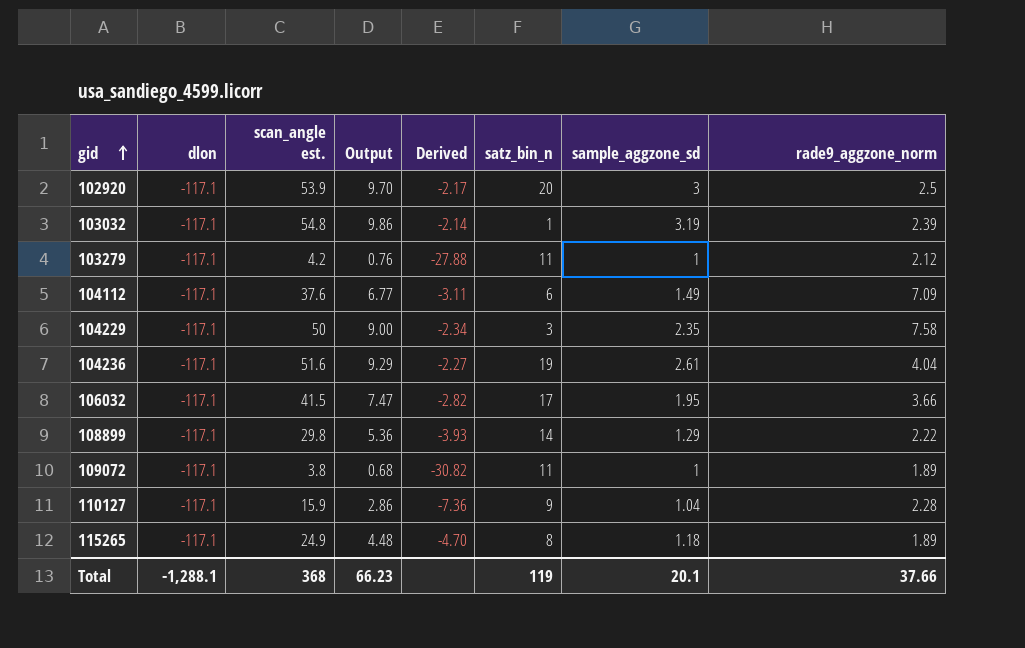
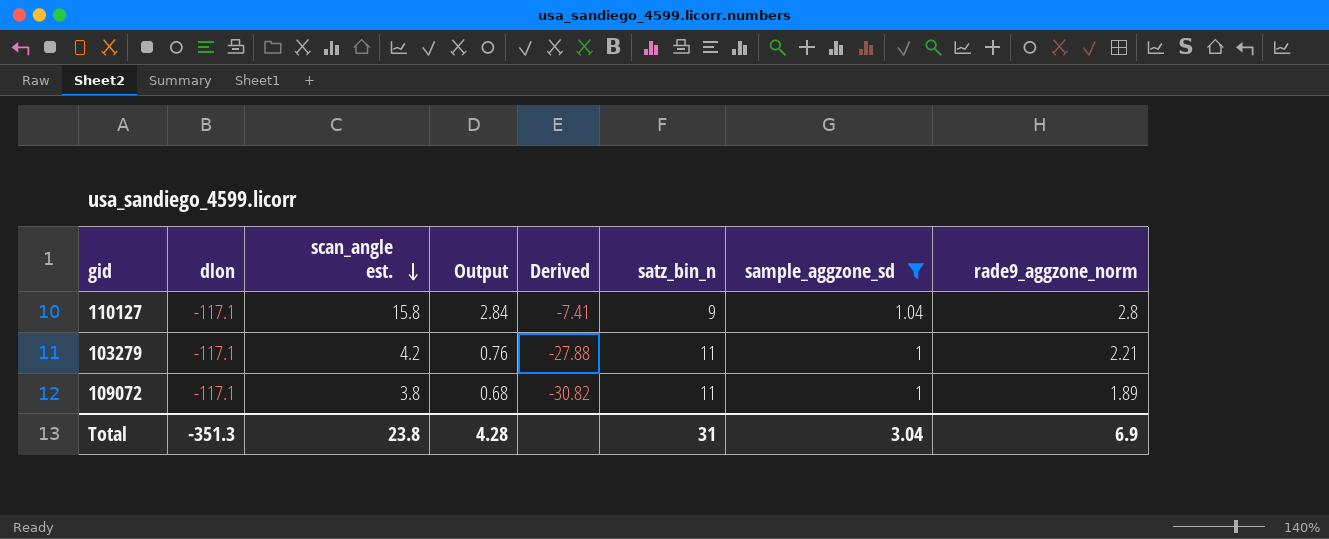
filter: none -> sample_aggzone_sd <= 1.04
row order: gid ascending -> scan_angle est. descending
110127 | scan_angle est.: 15.9 -> 15.8
110127 | Output: 2.86 -> 2.84
110127 | Derived: -7.36 -> -7.41
110127 | rade9_aggzone_norm: 2.28 -> 2.8
103279 | rade9_aggzone_norm: 2.12 -> 2.21
Total | dlon: -1,288.1 -> -351.3
Total | scan_angle est.: 368 -> 23.8
Total | Output: 66.23 -> 4.28
Total | satz_bin_n: 119 -> 31
Total | sample_aggzone_sd: 20.1 -> 3.04
Total | rade9_aggzone_norm: 37.66 -> 6.9

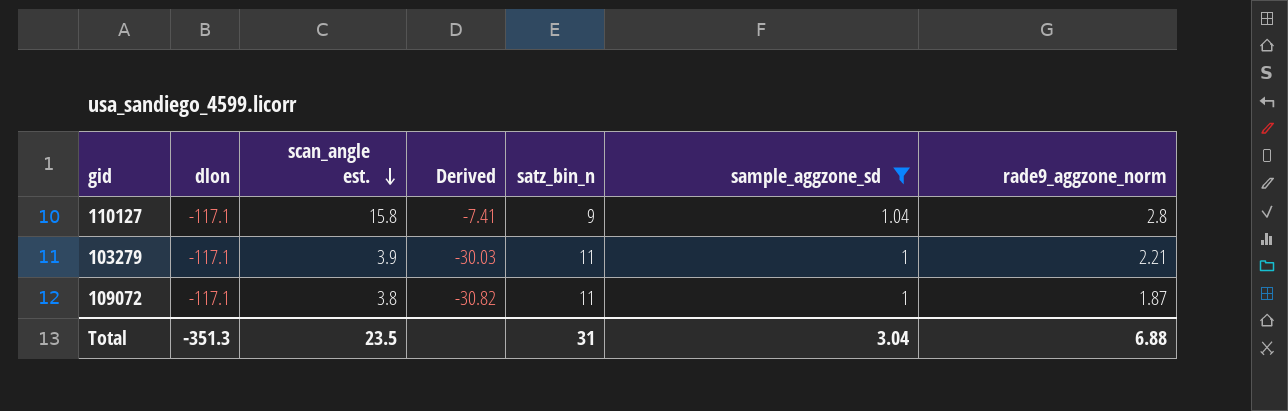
column Output | formula: [scan_angle est.] * 0.18 -> none
103279 | scan_angle est.: 4.2 -> 3.9
103279 | Derived: -27.88 -> -30.03
109072 | rade9_aggzone_norm: 1.89 -> 1.87
Total | scan_angle est.: 23.8 -> 23.5
Total | rade9_aggzone_norm: 6.9 -> 6.88

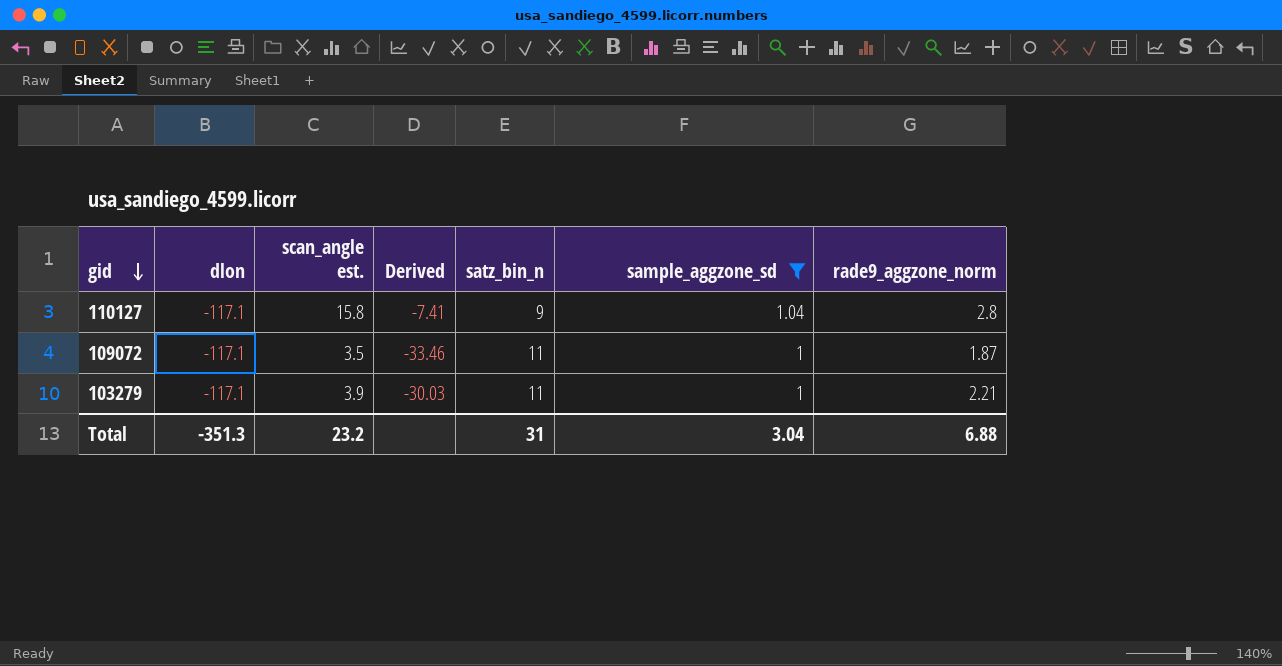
row order: scan_angle est. descending -> gid descending
109072 | scan_angle est.: 3.8 -> 3.5
109072 | Derived: -30.82 -> -33.46
Total | scan_angle est.: 23.5 -> 23.2

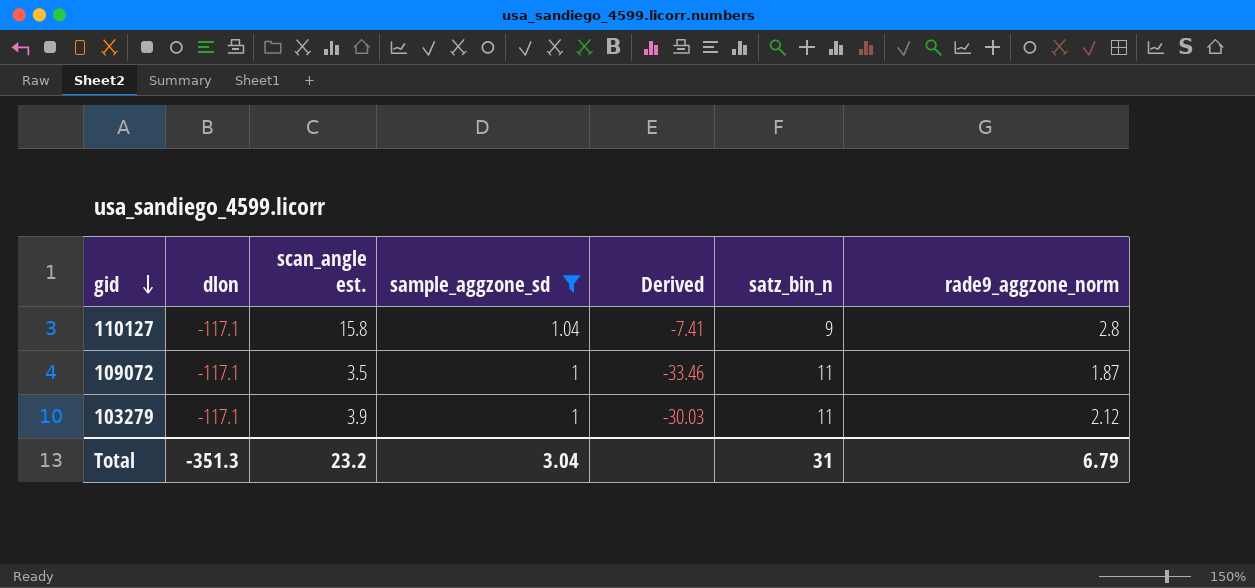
column sample_aggzone_sd | position: 6 -> 4
103279 | rade9_aggzone_norm: 2.21 -> 2.12
Total | rade9_aggzone_norm: 6.88 -> 6.79

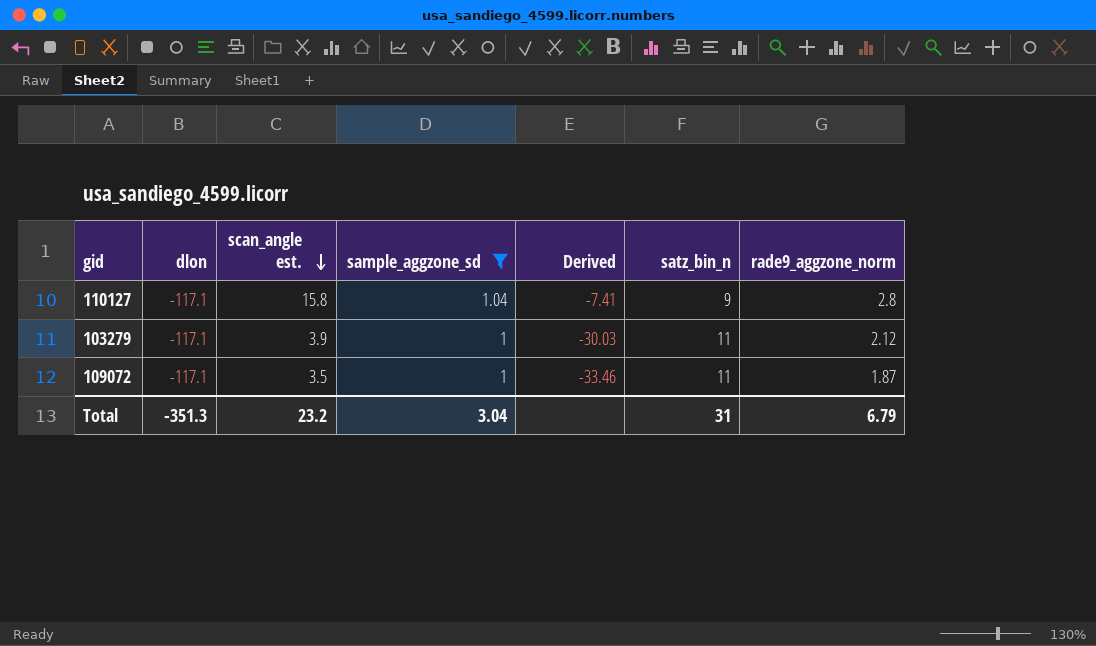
row order: gid descending -> scan_angle est. descending

